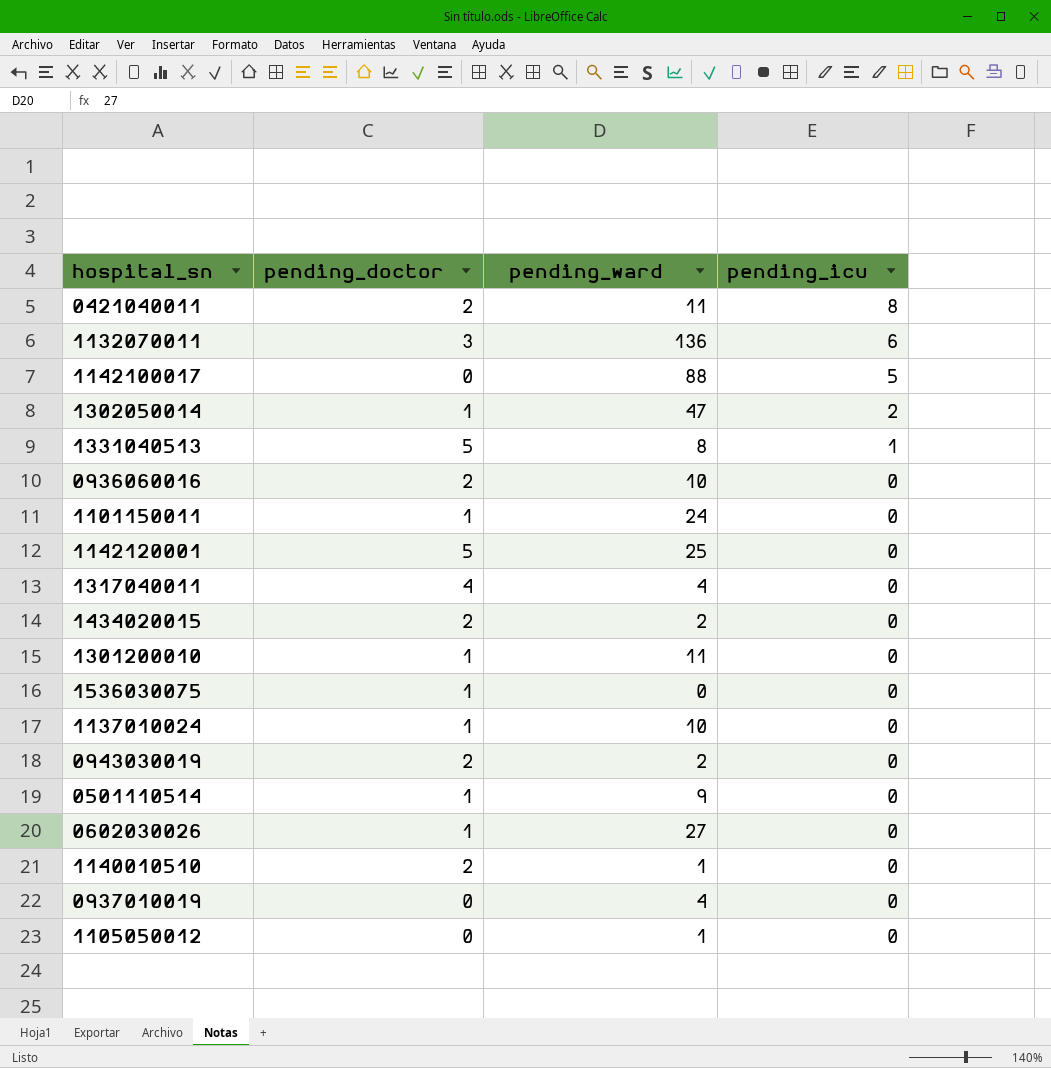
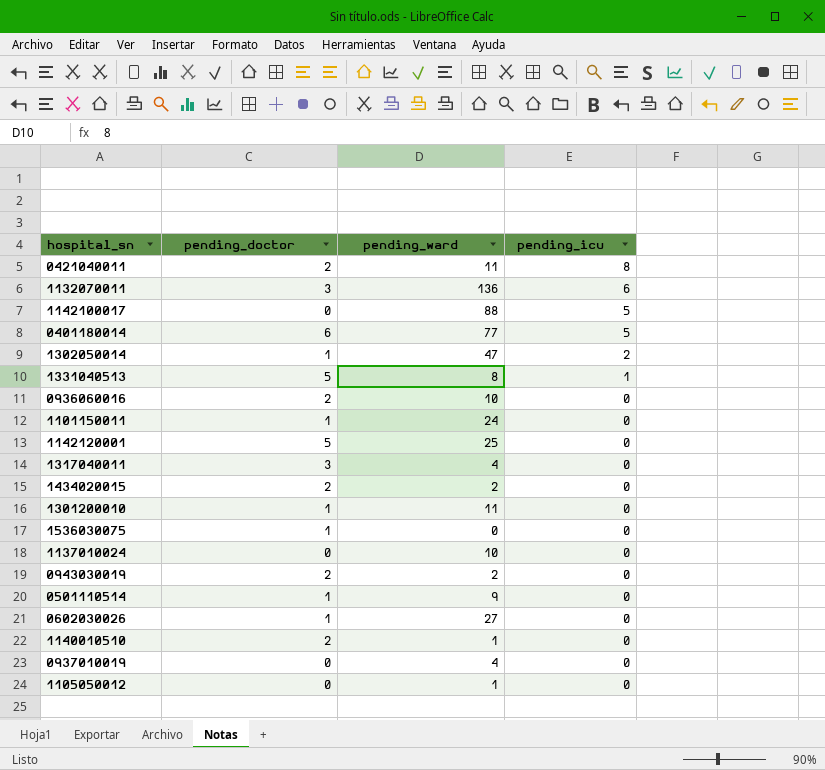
row 0401180014: none -> 6 | 77 | 5
1317040011 | pending_doctor: 4 -> 3
1137010024 | pending_doctor: 1 -> 0

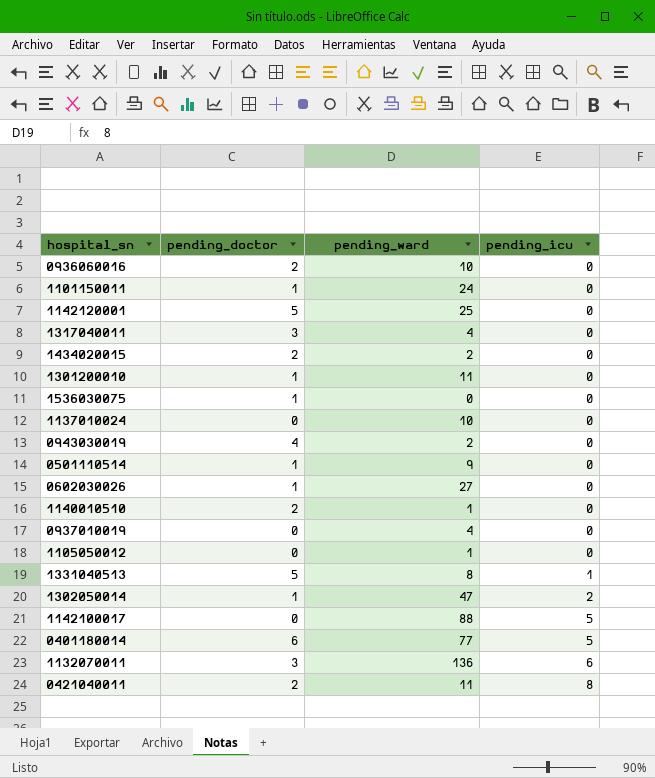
row order: pending_icu descending -> pending_icu ascending
0943030019 | pending_doctor: 2 -> 4

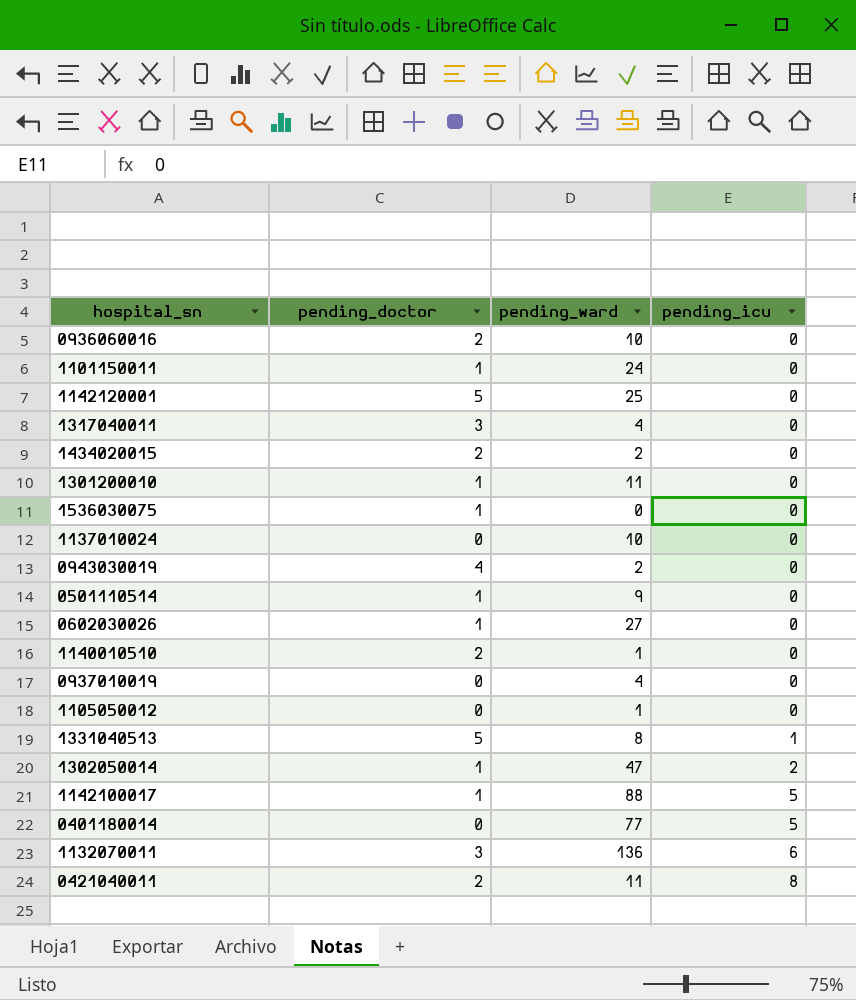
1142100017 | pending_doctor: 0 -> 1
0401180014 | pending_doctor: 6 -> 0

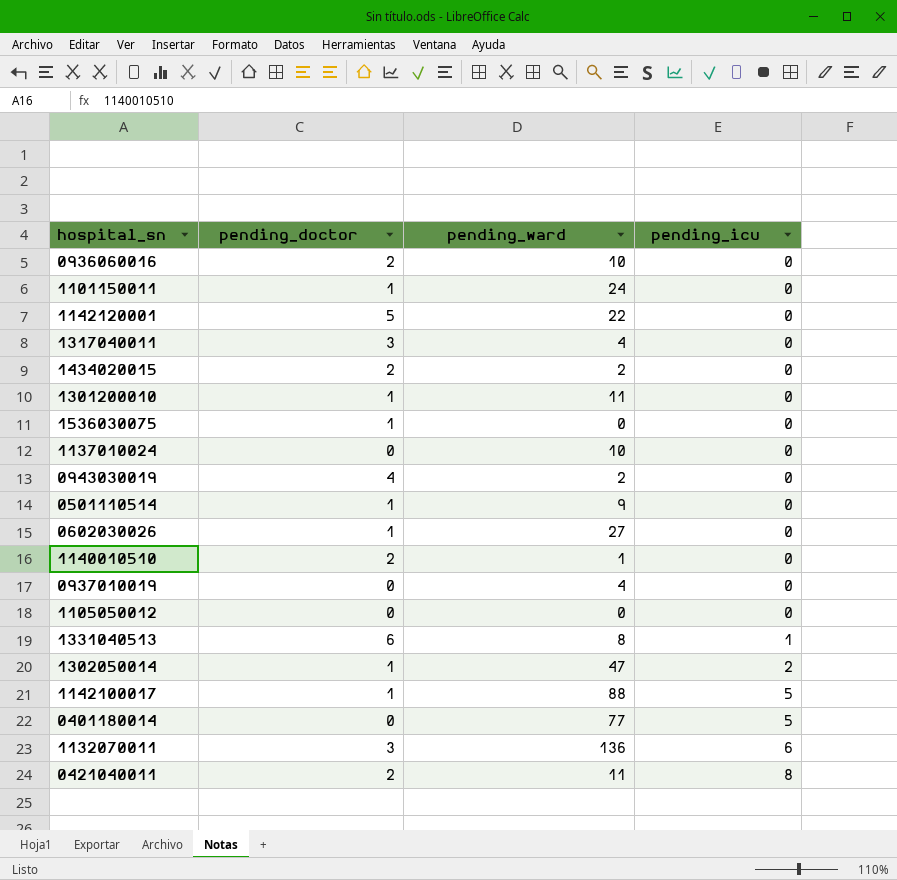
1142120001 | pending_ward: 25 -> 22
1105050012 | pending_ward: 1 -> 0
1331040513 | pending_doctor: 5 -> 6

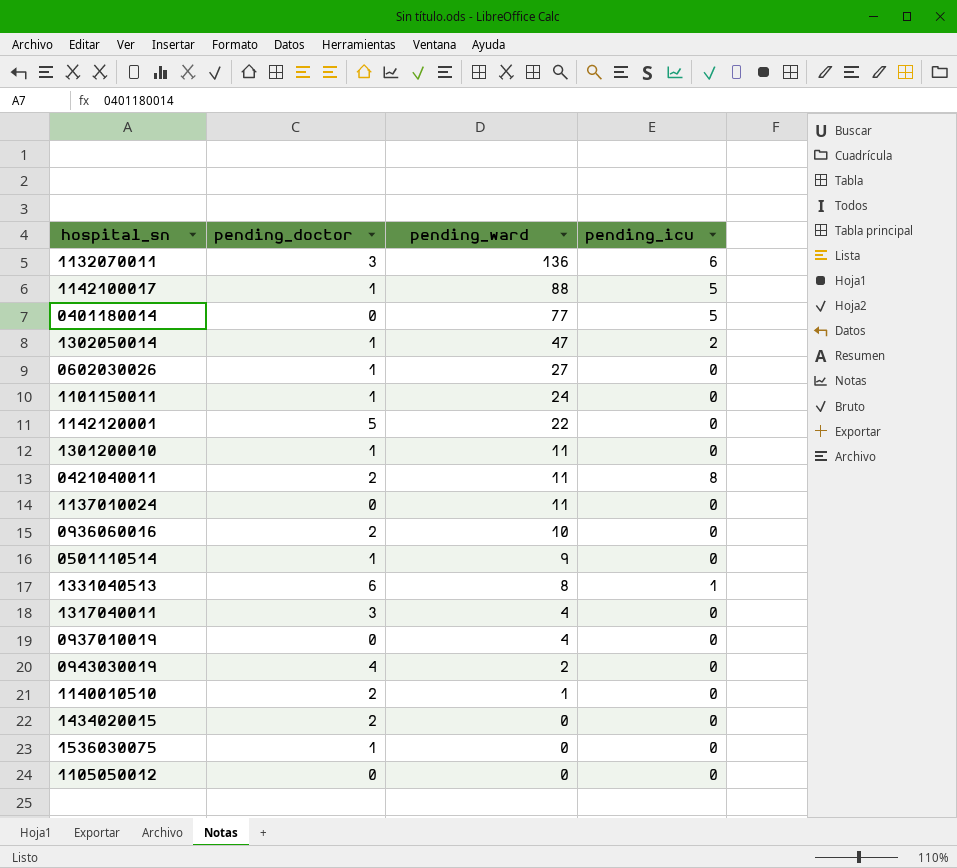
row order: pending_icu ascending -> pending_ward descending
1137010024 | pending_ward: 10 -> 11
1434020015 | pending_ward: 2 -> 0

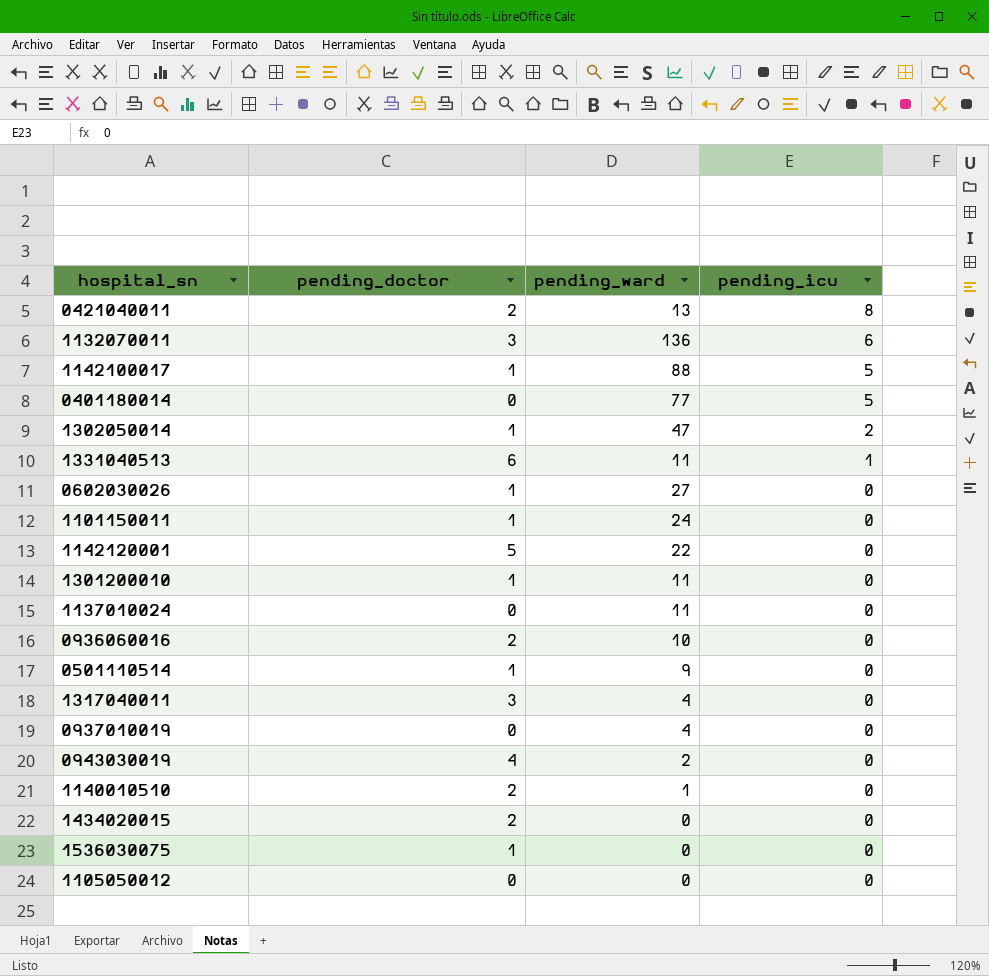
row order: pending_ward descending -> pending_icu descending
0421040011 | pending_ward: 11 -> 13
1331040513 | pending_ward: 8 -> 11

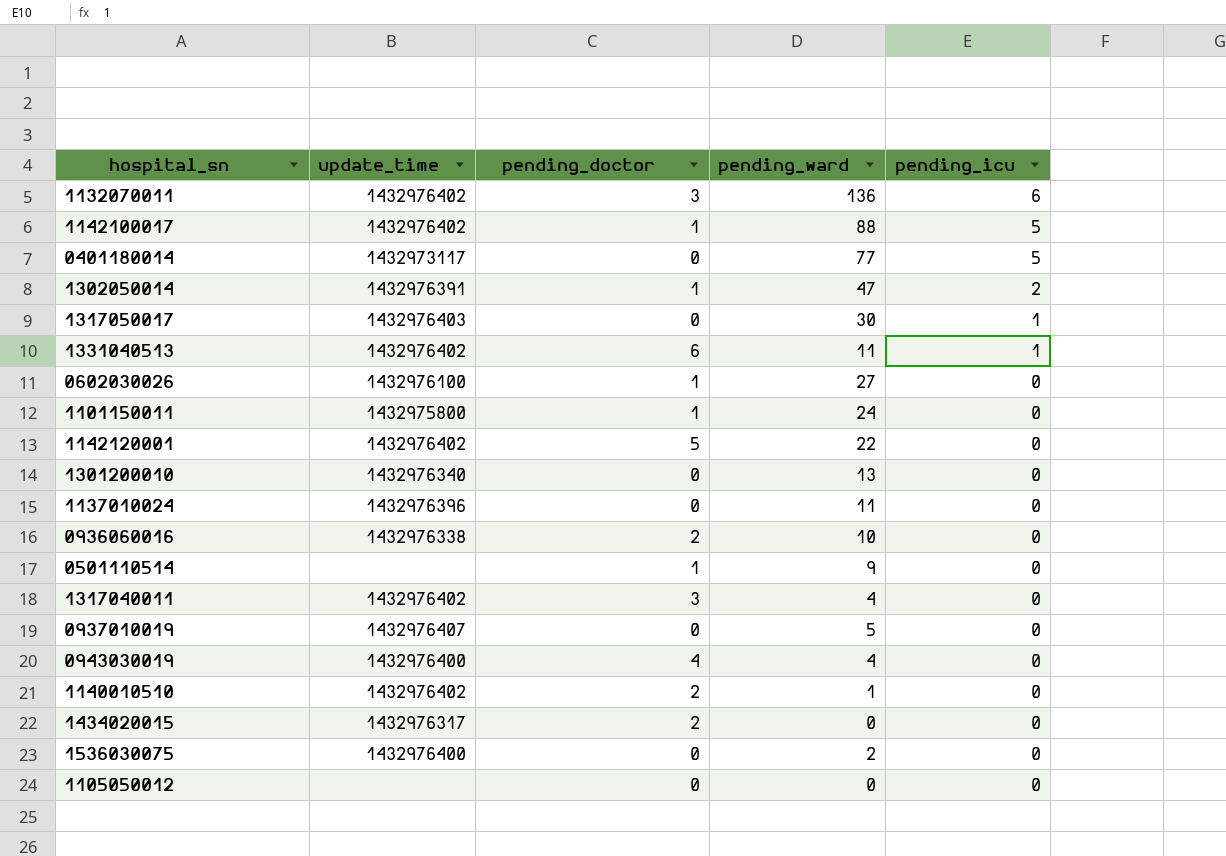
column update_time | position: none -> 2
row 0421040011: 2 | 13 | 8 -> none
row 1317050017: none -> 1432976403 | 0 | 30 | 1
1301200010 | pending_doctor: 1 -> 0
1301200010 | pending_ward: 11 -> 13
0937010019 | pending_ward: 4 -> 5
0943030019 | pending_ward: 2 -> 4
1536030075 | pending_doctor: 1 -> 0
1536030075 | pending_ward: 0 -> 2

